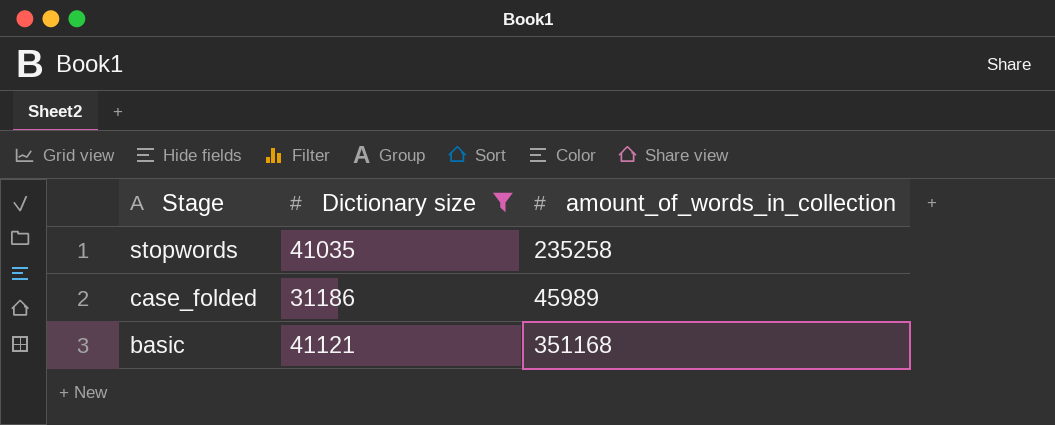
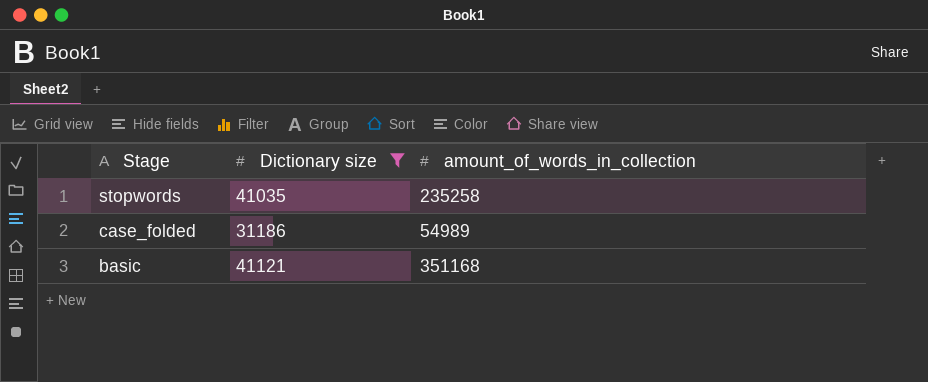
case_folded | amount_of_words_in_collection: 45989 -> 54989

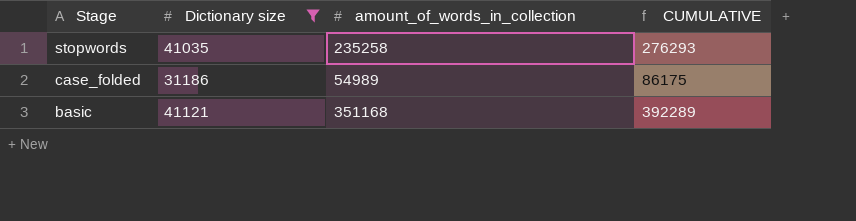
column CUMULATIVE | formula: none -> [Dictionary size] + [amount_of_words_in_collection]

